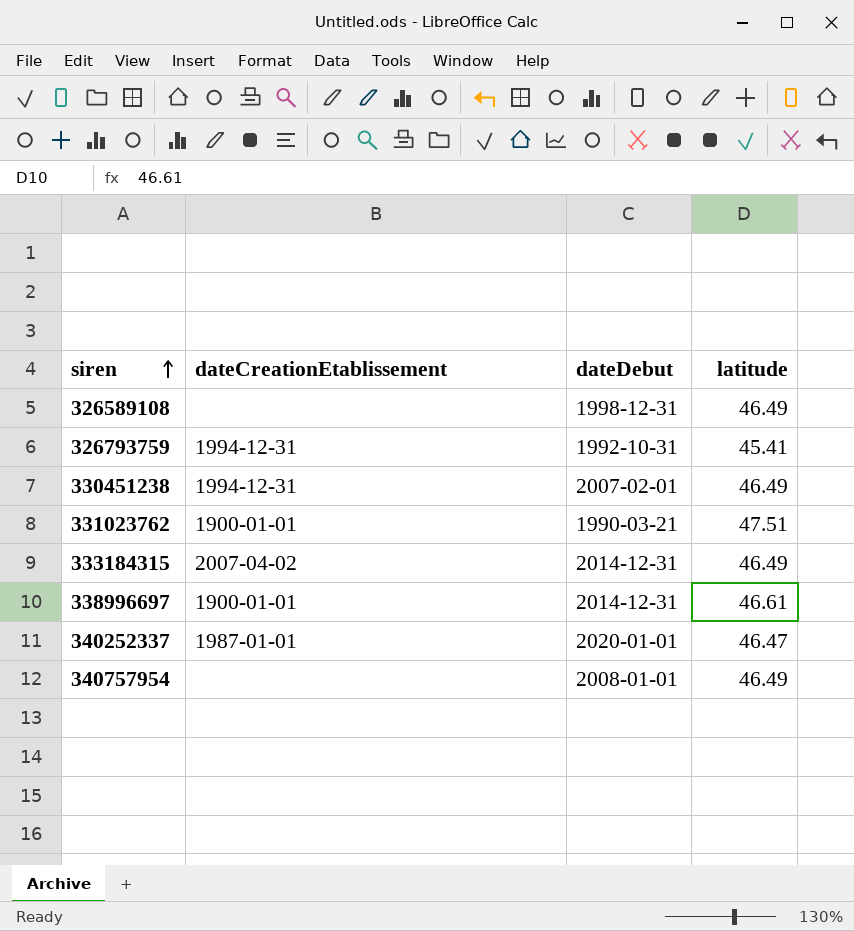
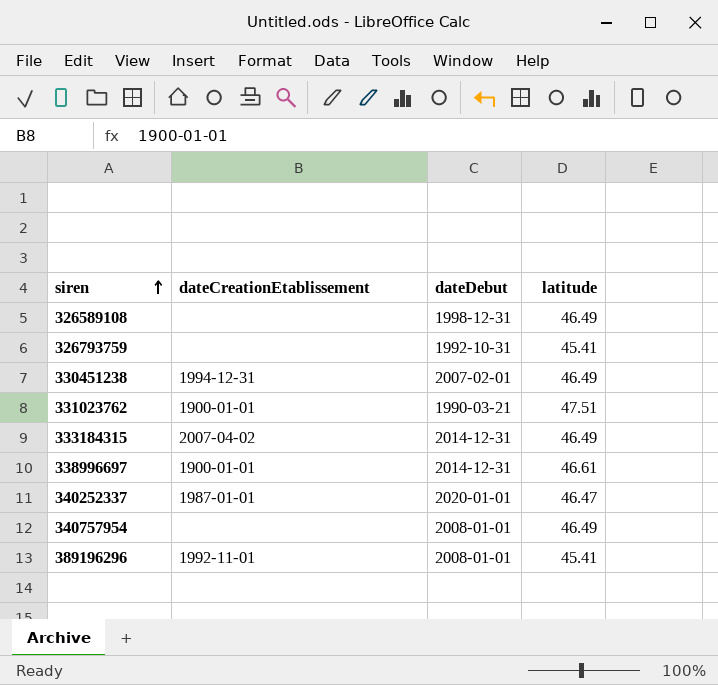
326793759 | dateCreationEtablissement: 1994-12-31 -> none
row 389196296: none -> 1992-11-01 | 2008-01-01 | 45.41

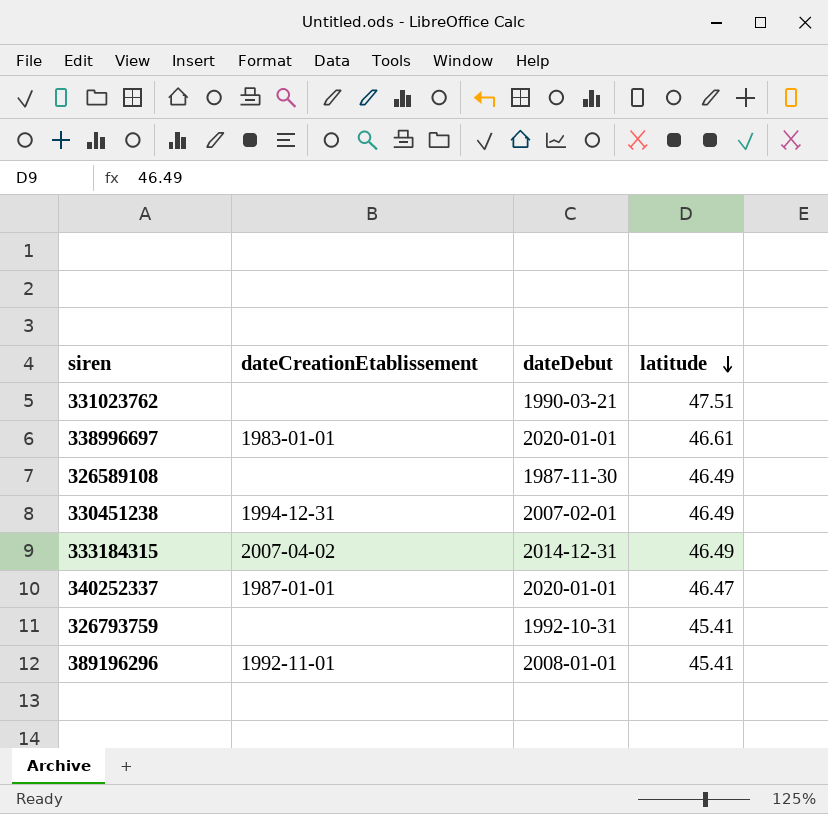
row order: siren ascending -> latitude descending
row 340757954: none | 2008-01-01 | 46.49 -> none
331023762 | dateCreationEtablissement: 1900-01-01 -> none
338996697 | dateCreationEtablissement: 1900-01-01 -> 1983-01-01
338996697 | dateDebut: 2014-12-31 -> 2020-01-01
326589108 | dateDebut: 1998-12-31 -> 1987-11-30

